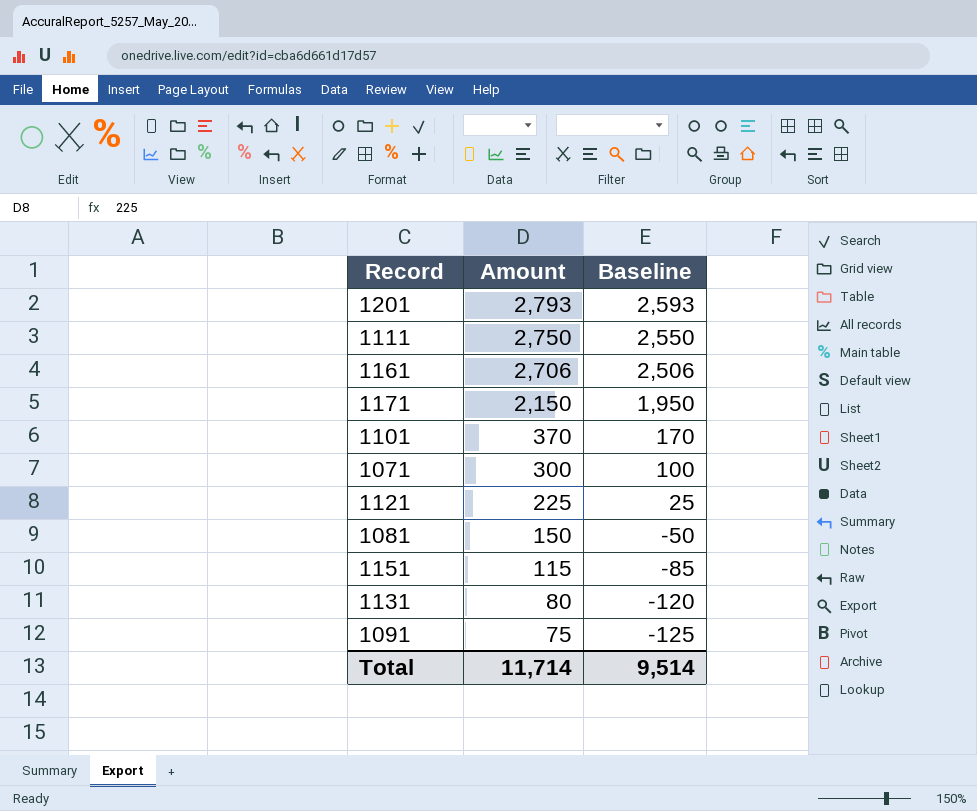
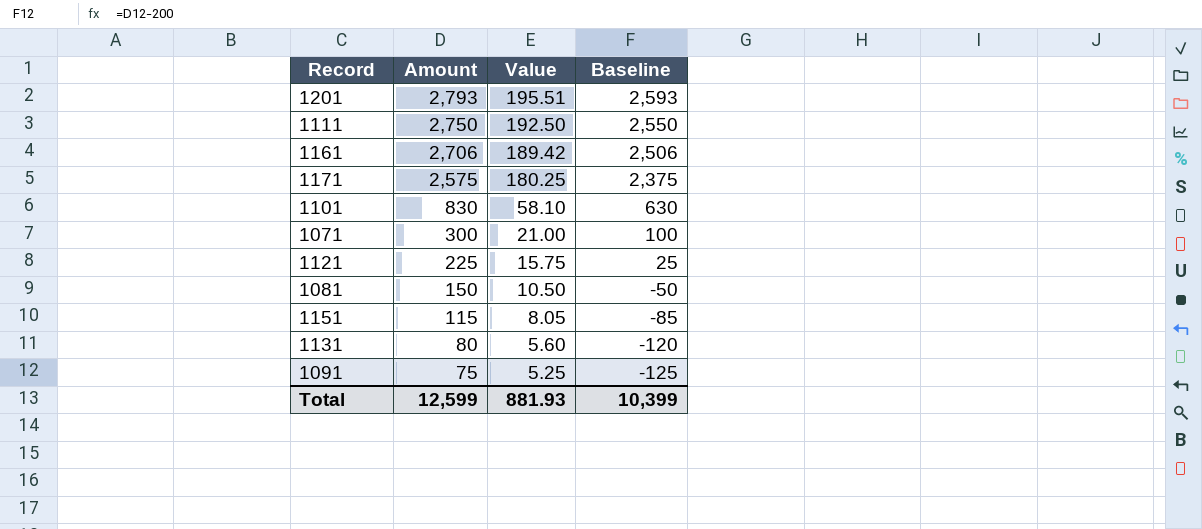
column Value | formula: none -> [Amount] * 0.07
1171 | Amount: 2,150 -> 2,575
1171 | Baseline: 1,950 -> 2,375
1101 | Amount: 370 -> 830
1101 | Baseline: 170 -> 630
Total | Amount: 11,714 -> 12,599
Total | Baseline: 9,514 -> 10,399

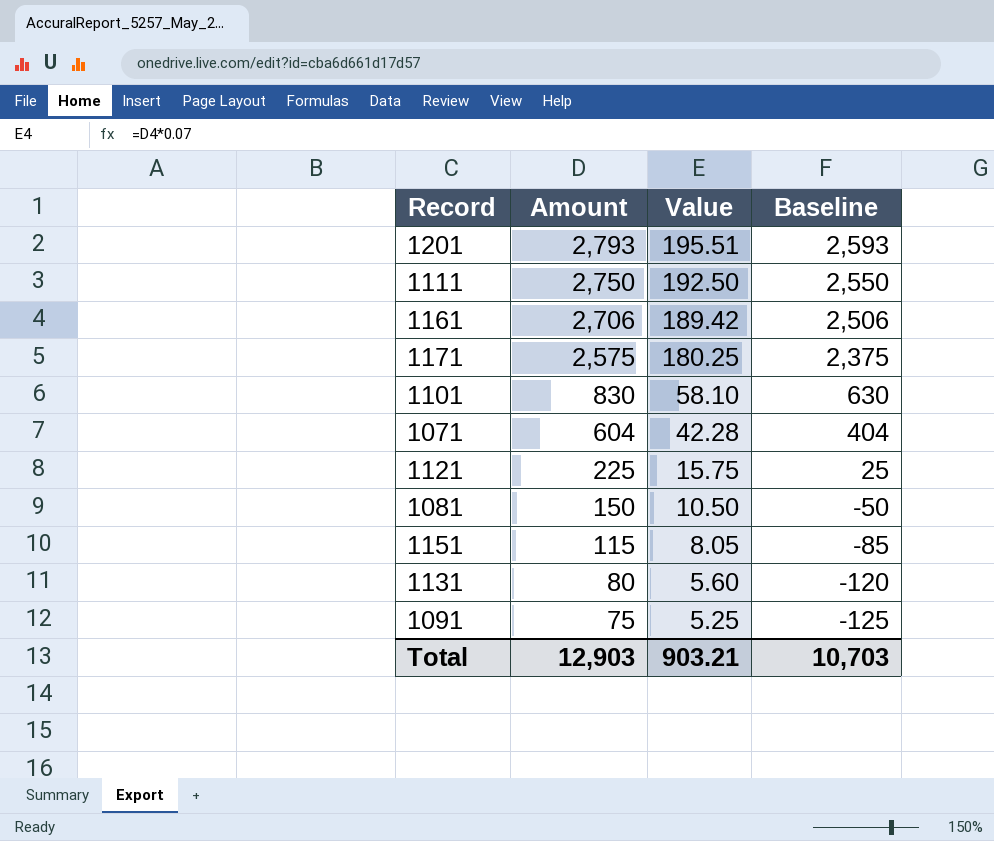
1071 | Amount: 300 -> 604
1071 | Value: 21.00 -> 42.28
1071 | Baseline: 100 -> 404
Total | Amount: 12,599 -> 12,903
Total | Value: 881.93 -> 903.21
Total | Baseline: 10,399 -> 10,703

